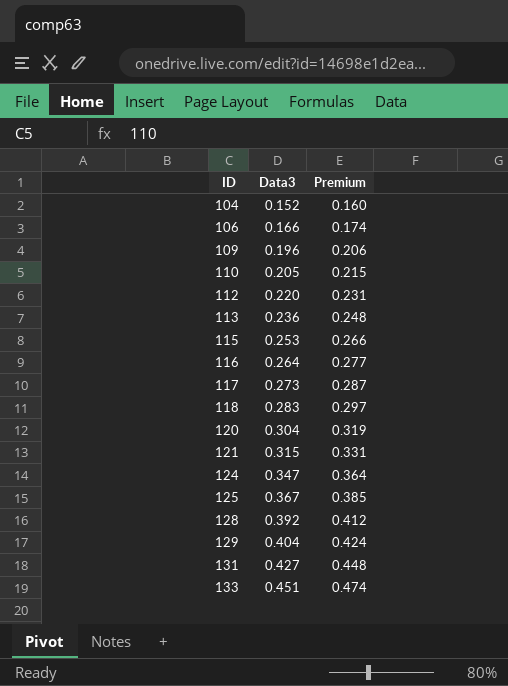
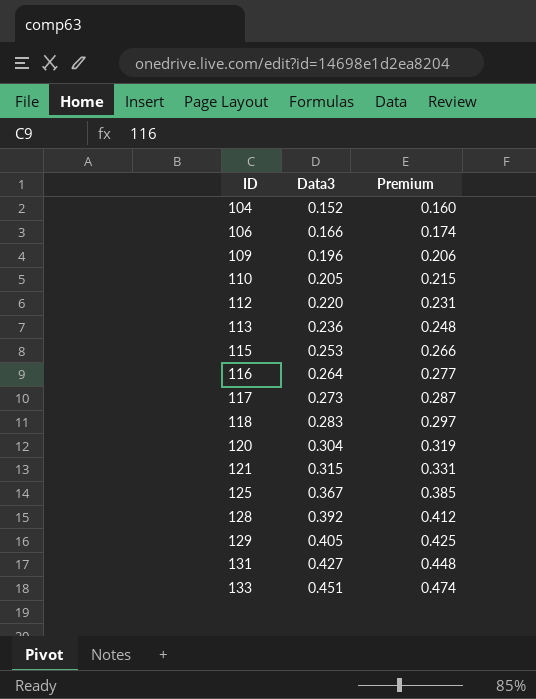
row 124: 0.347 | 0.364 -> none
129 | Data3: 0.404 -> 0.405
129 | Premium: 0.424 -> 0.425

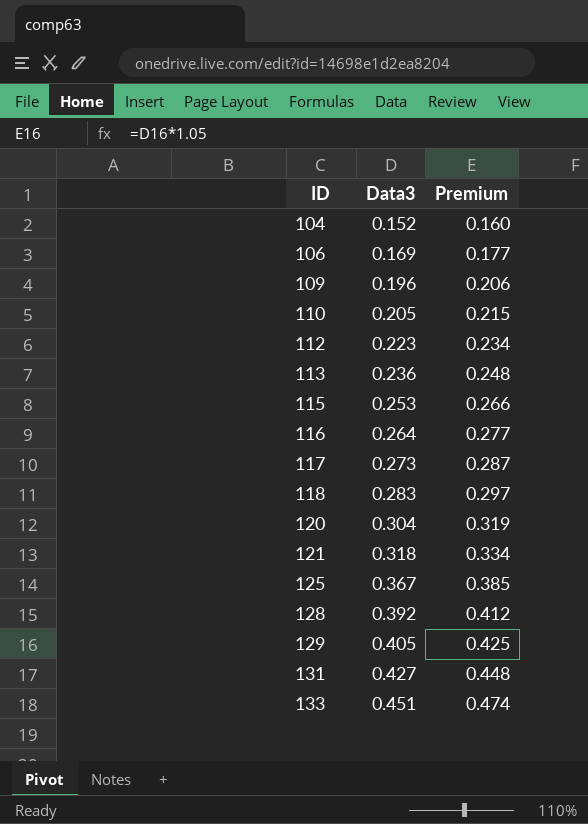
106 | Data3: 0.166 -> 0.169
106 | Premium: 0.174 -> 0.177
112 | Data3: 0.220 -> 0.223
112 | Premium: 0.231 -> 0.234
121 | Data3: 0.315 -> 0.318
121 | Premium: 0.331 -> 0.334

